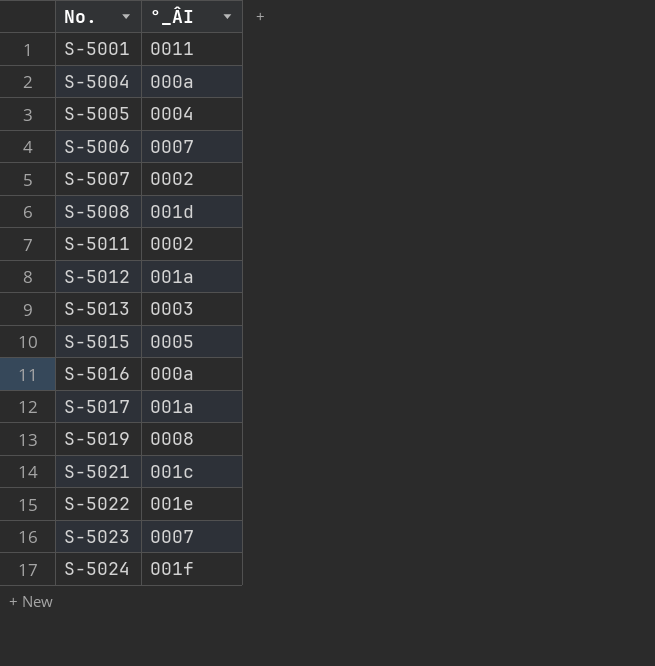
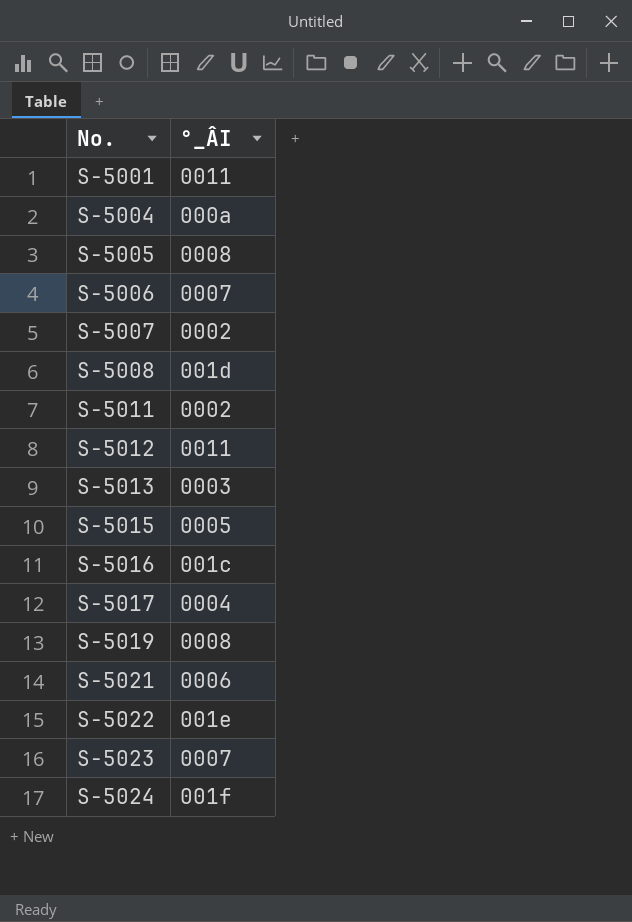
S-5005 | °_ÂI: 0004 -> 0008
S-5012 | °_ÂI: 001a -> 0011
S-5016 | °_ÂI: 000a -> 001c
S-5017 | °_ÂI: 001a -> 0004
S-5021 | °_ÂI: 001c -> 0006

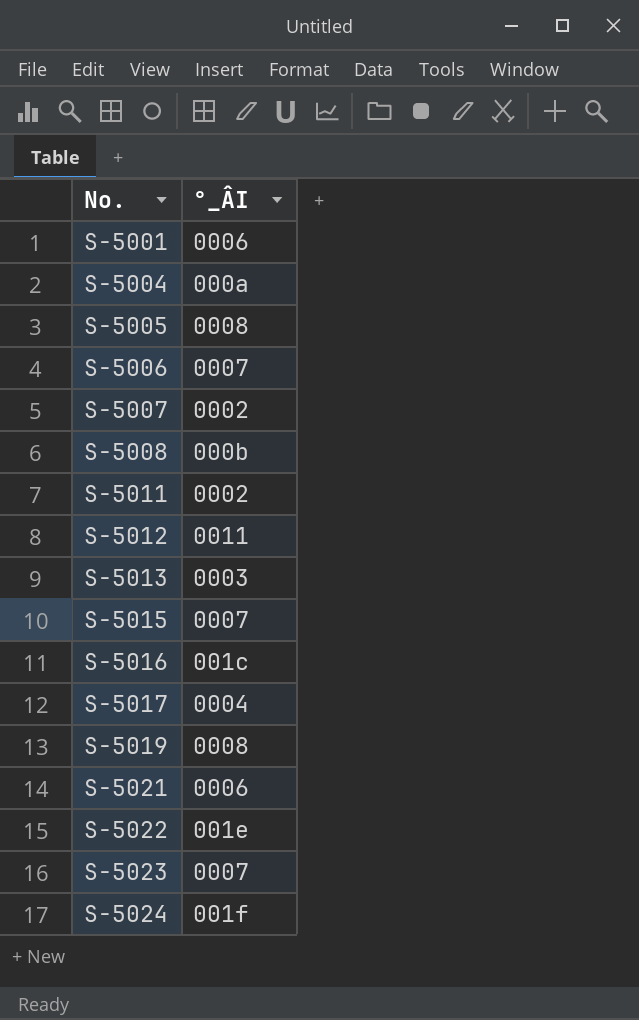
S-5001 | °_ÂI: 0011 -> 0006
S-5008 | °_ÂI: 001d -> 000b
S-5015 | °_ÂI: 0005 -> 0007

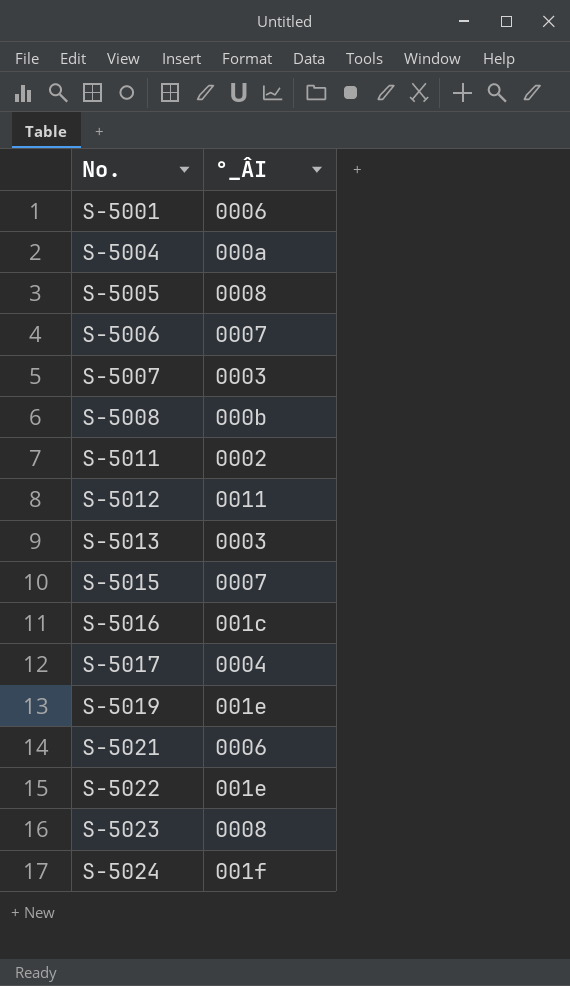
S-5007 | °_ÂI: 0002 -> 0003
S-5019 | °_ÂI: 0008 -> 001e
S-5023 | °_ÂI: 0007 -> 0008

